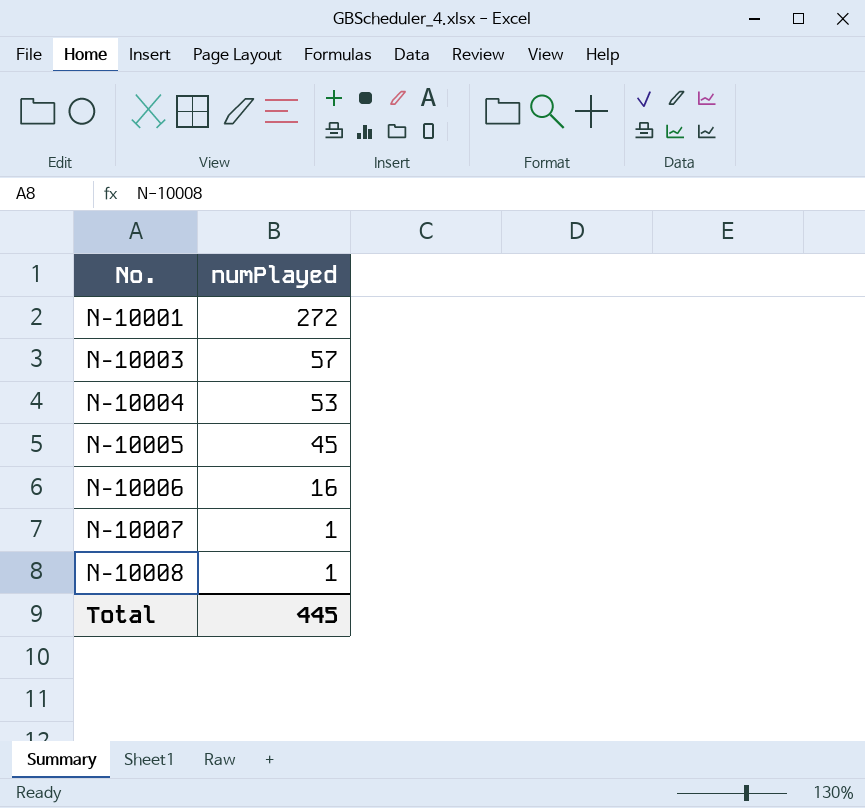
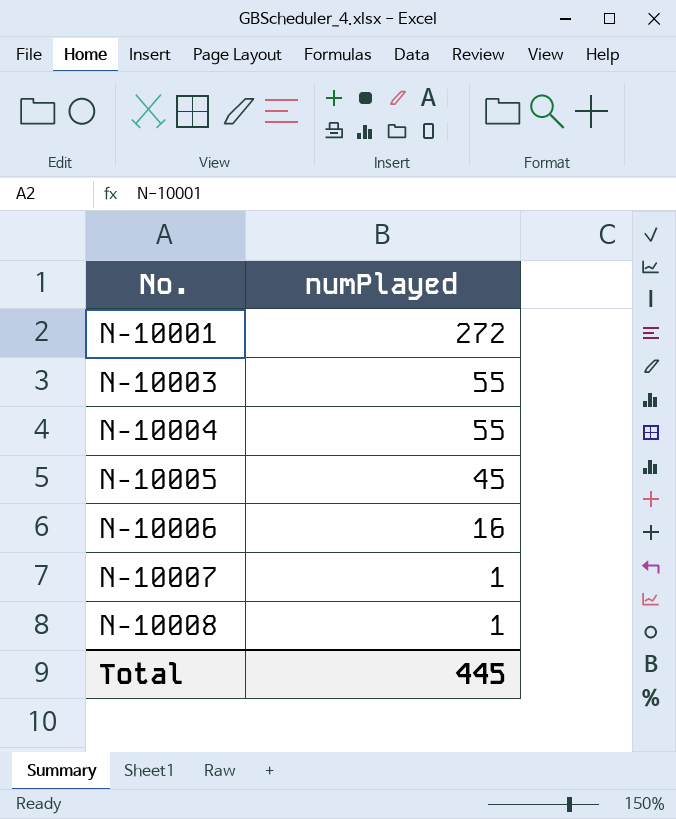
N-10003 | numPlayed: 57 -> 55
N-10004 | numPlayed: 53 -> 55

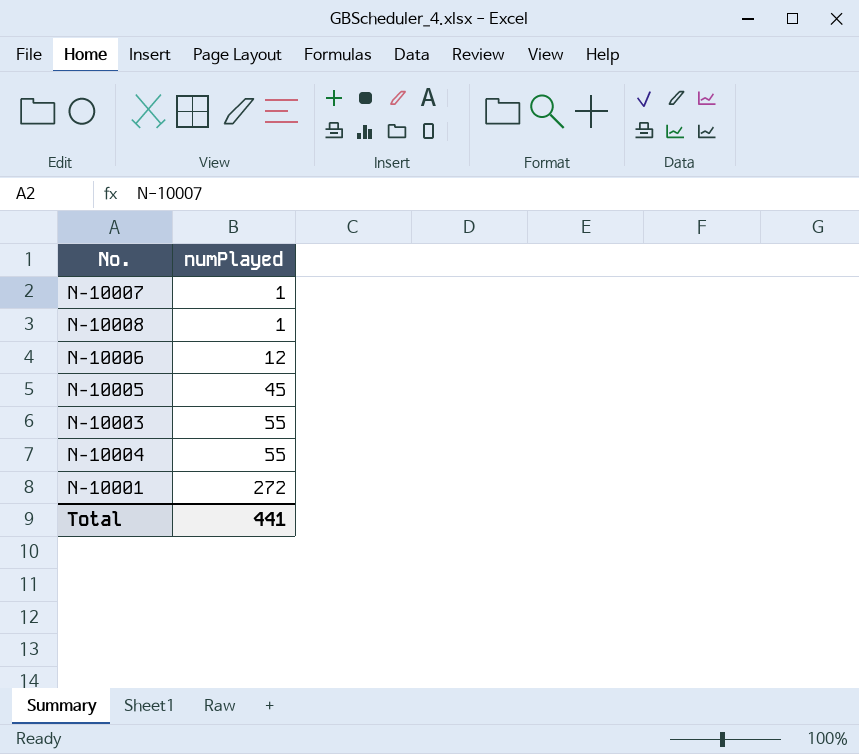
row order: No. ascending -> numPlayed ascending
N-10006 | numPlayed: 16 -> 12
Total | numPlayed: 445 -> 441

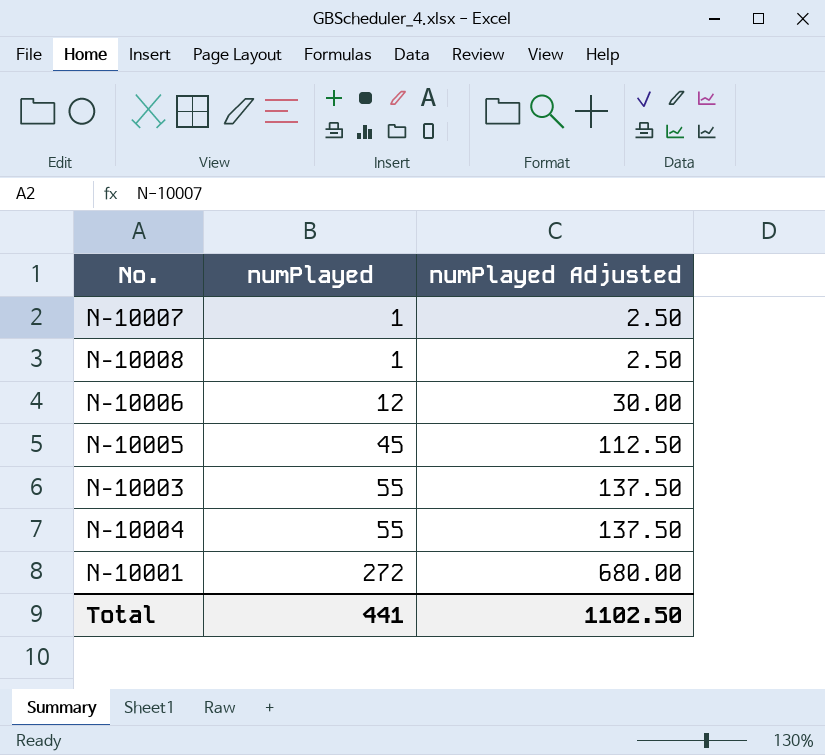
column numPlayed Adjusted | formula: none -> [numPlayed] * 2.5

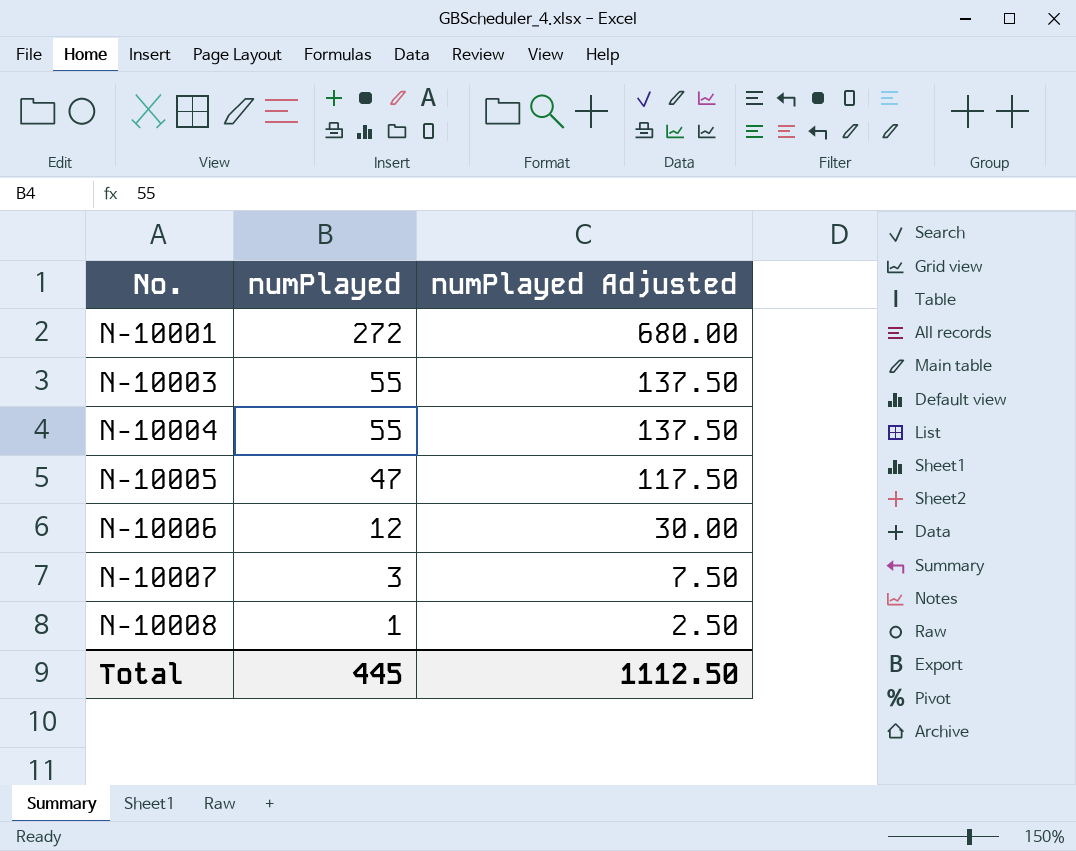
row order: numPlayed ascending -> No. ascending
N-10005 | numPlayed: 45 -> 47
N-10005 | numPlayed Adjusted: 112.50 -> 117.50
N-10007 | numPlayed: 1 -> 3
N-10007 | numPlayed Adjusted: 2.50 -> 7.50
Total | numPlayed: 441 -> 445
Total | numPlayed Adjusted: 1102.50 -> 1112.50

